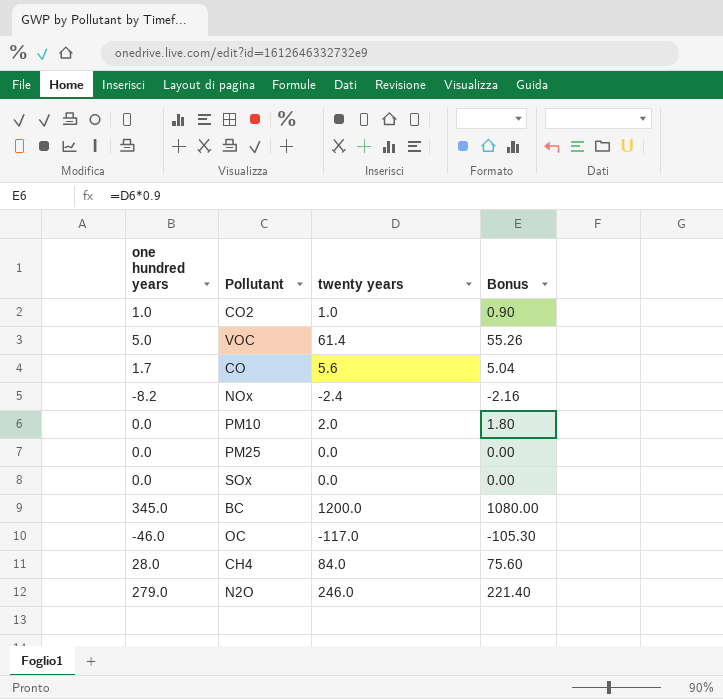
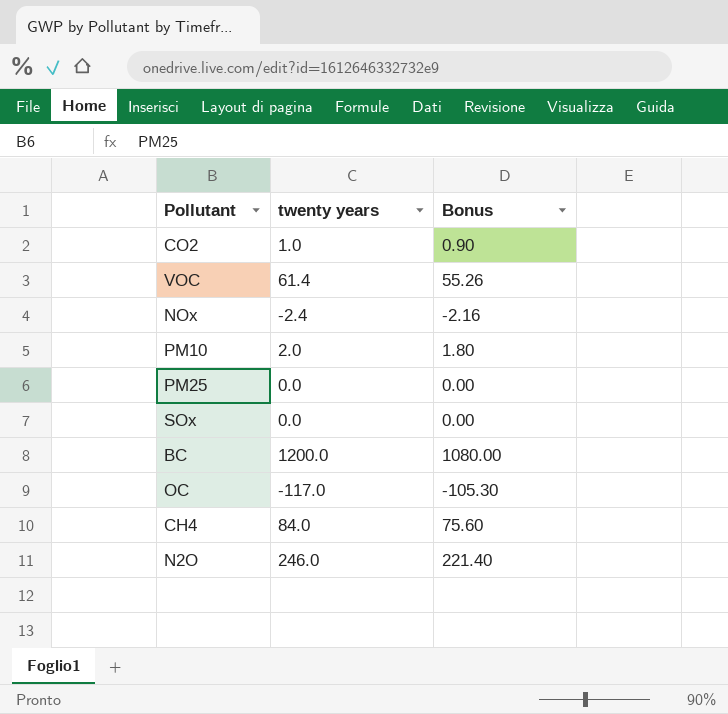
column one hundred years | position: 1 -> none
row CO: 1.7 | 5.6 | 5.04 -> none

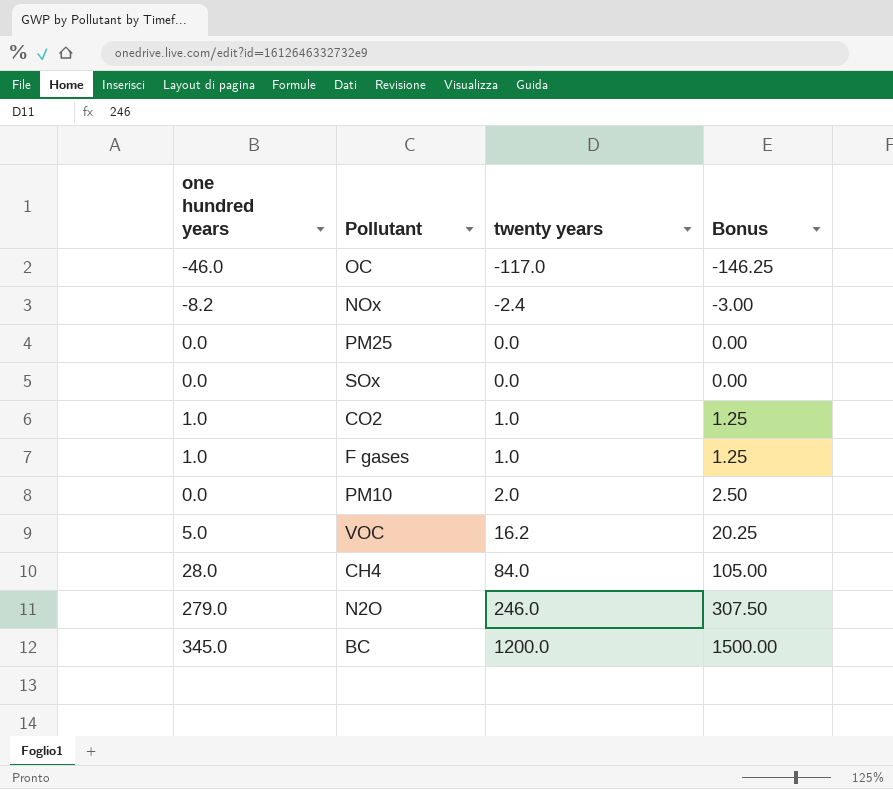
row order: none -> twenty years ascending
column one hundred years | position: none -> 1
column Bonus | formula: [twenty years] * 0.9 -> [twenty years] * 1.25
row F gases: none -> 1.0 | 1.0 | 1.25
VOC | twenty years: 61.4 -> 16.2

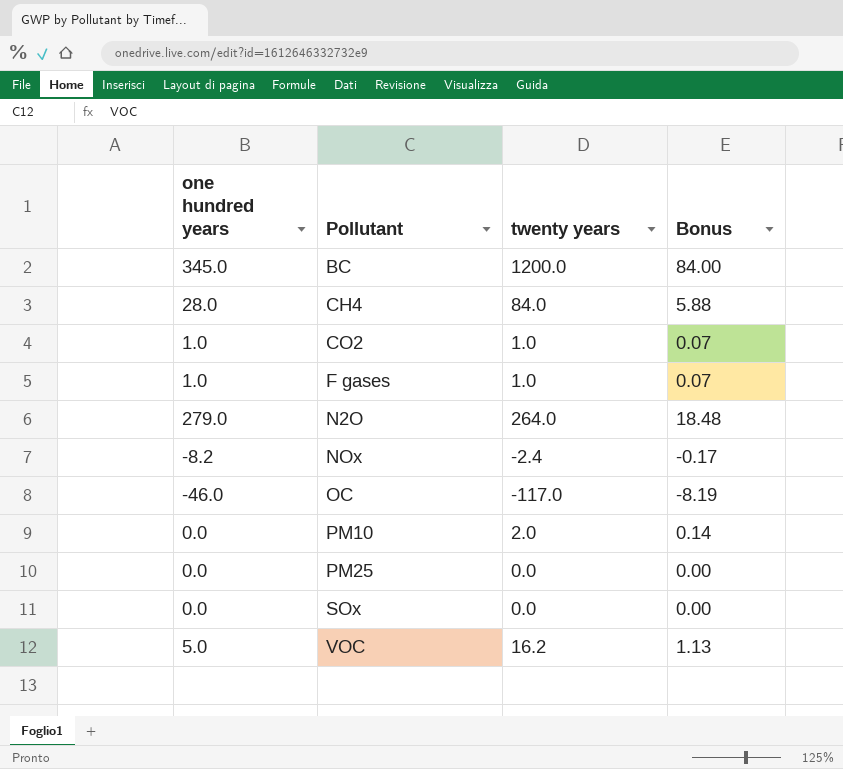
row order: twenty years ascending -> Pollutant ascending
column Bonus | formula: [twenty years] * 1.25 -> [twenty years] * 0.07
N2O | twenty years: 246.0 -> 264.0

